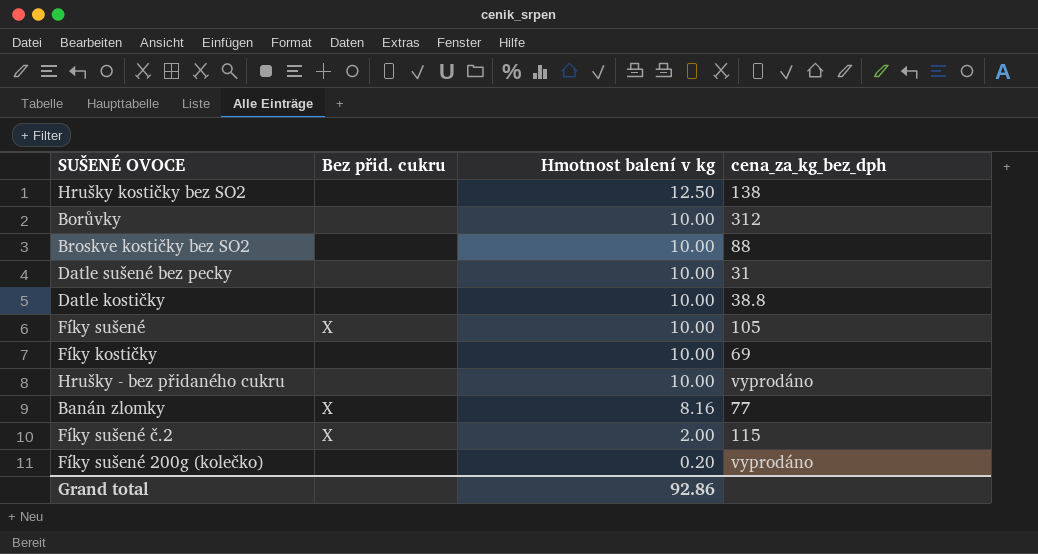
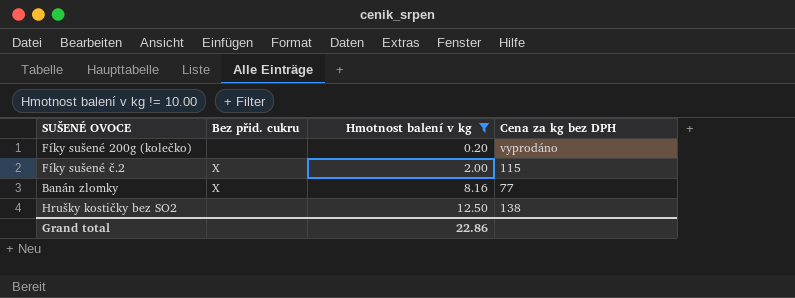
filter: none -> Hmotnost balení v kg != 10.00
row order: Hmotnost balení v kg descending -> Hmotnost balení v kg ascending
column name: cena_za_kg_bez_dph -> Cena za kg bez DPH
Grand total | Hmotnost balení v kg: 92.86 -> 22.86

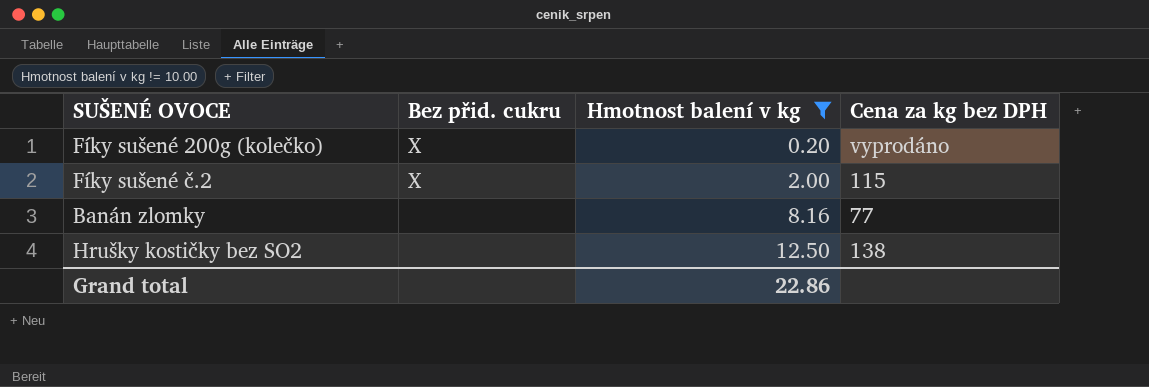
Fíky sušené 200g (kolečko) | Bez přid. cukru: none -> X
Banán zlomky | Bez přid. cukru: X -> none

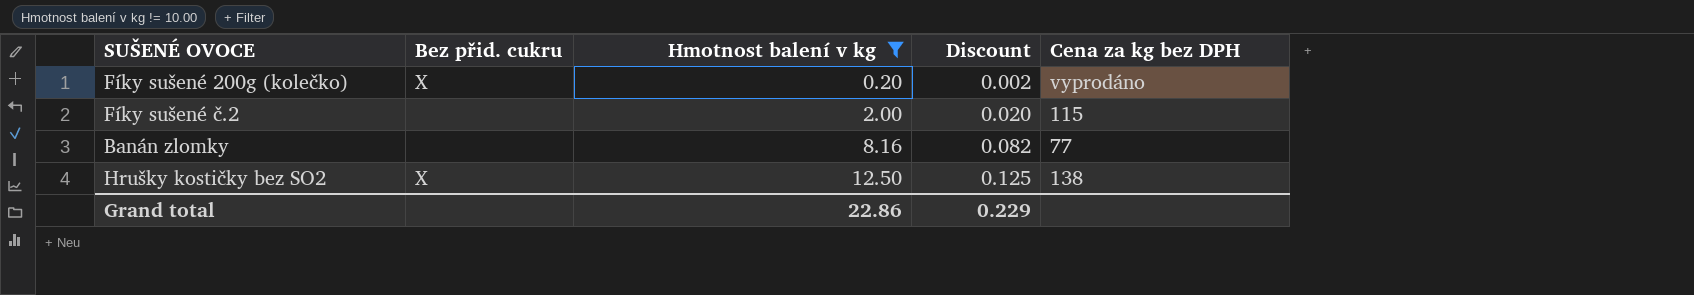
column Discount | formula: none -> [Hmotnost balení v kg] * 0.01
Fíky sušené č.2 | Bez přid. cukru: X -> none
Hrušky kostičky bez SO2 | Bez přid. cukru: none -> X

